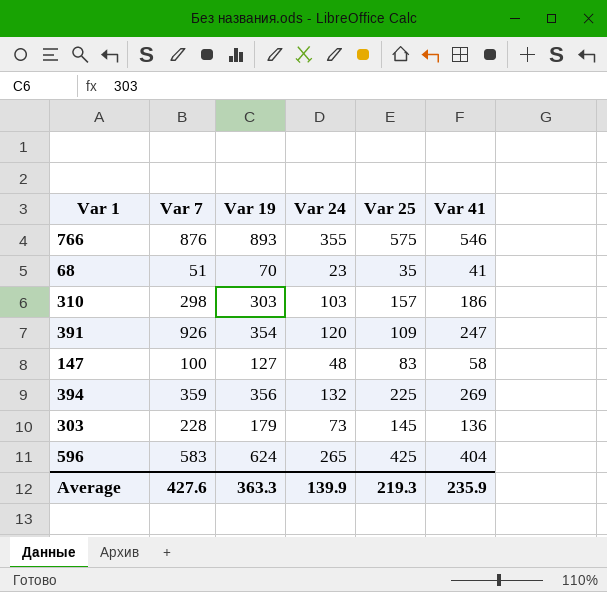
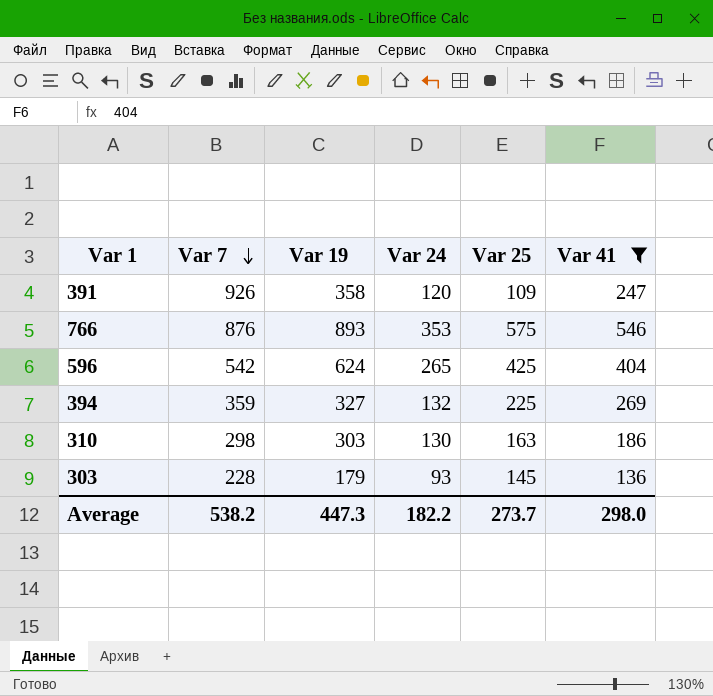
filter: none -> Var 41 >= 136
row order: none -> Var 7 descending
391 | Var 19: 354 -> 358
766 | Var 24: 355 -> 353
596 | Var 7: 583 -> 542
394 | Var 19: 356 -> 327
310 | Var 24: 103 -> 130
310 | Var 25: 157 -> 163
303 | Var 24: 73 -> 93
Average | Var 7: 427.6 -> 538.2
Average | Var 19: 363.3 -> 447.3
Average | Var 24: 139.9 -> 182.2
Average | Var 25: 219.3 -> 273.7
Average | Var 41: 235.9 -> 298.0

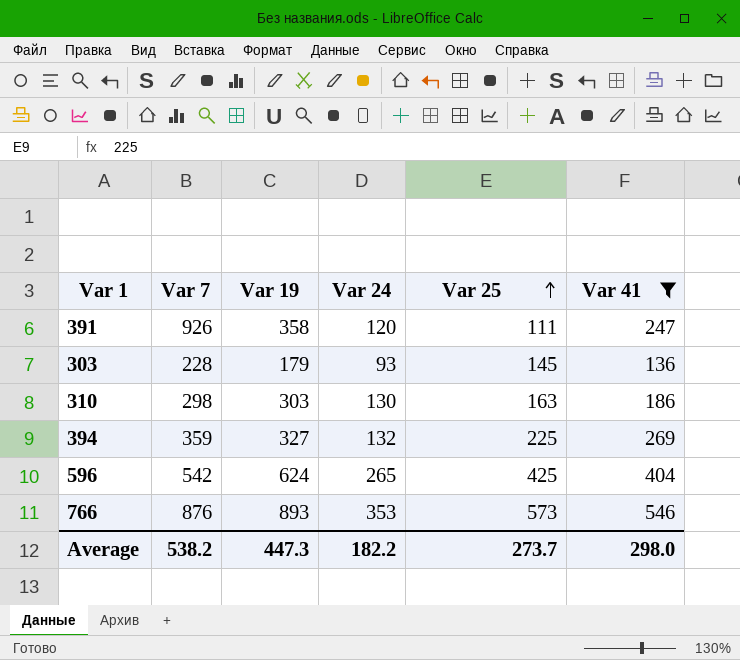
row order: Var 7 descending -> Var 25 ascending
391 | Var 25: 109 -> 111
766 | Var 25: 575 -> 573

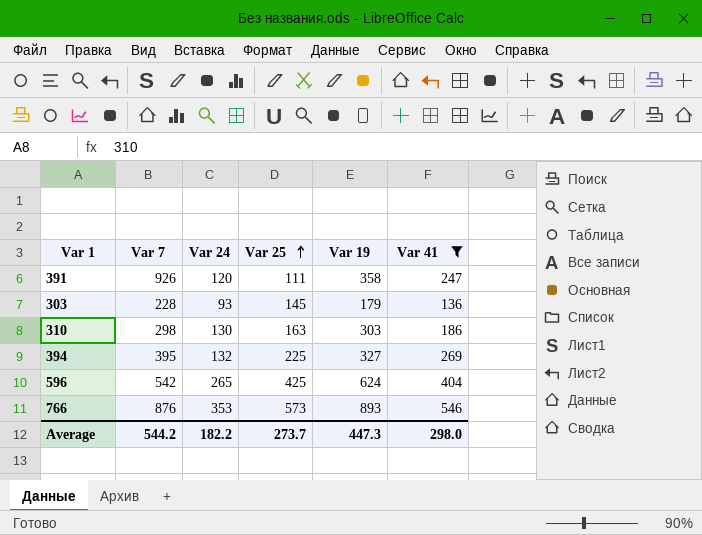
column Var 19 | position: 3 -> 5
394 | Var 7: 359 -> 395
Average | Var 7: 538.2 -> 544.2

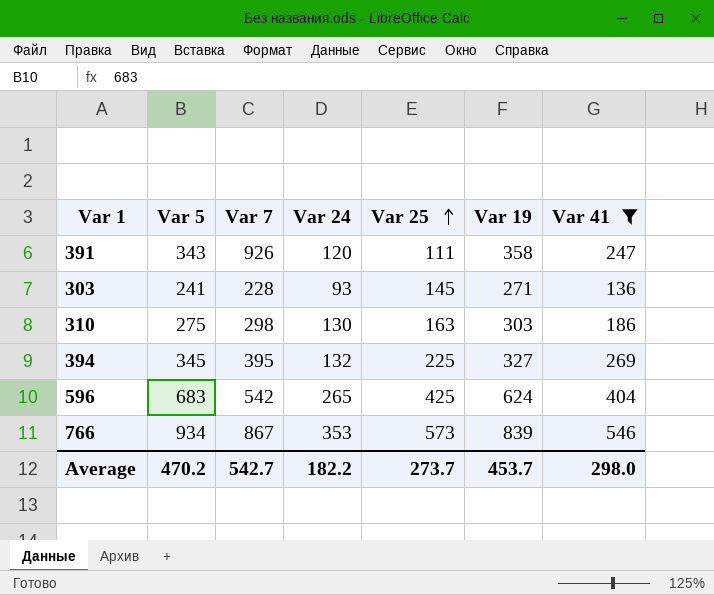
column Var 5 | position: none -> 2
303 | Var 19: 179 -> 271
766 | Var 7: 876 -> 867
766 | Var 19: 893 -> 839
Average | Var 7: 544.2 -> 542.7
Average | Var 19: 447.3 -> 453.7

